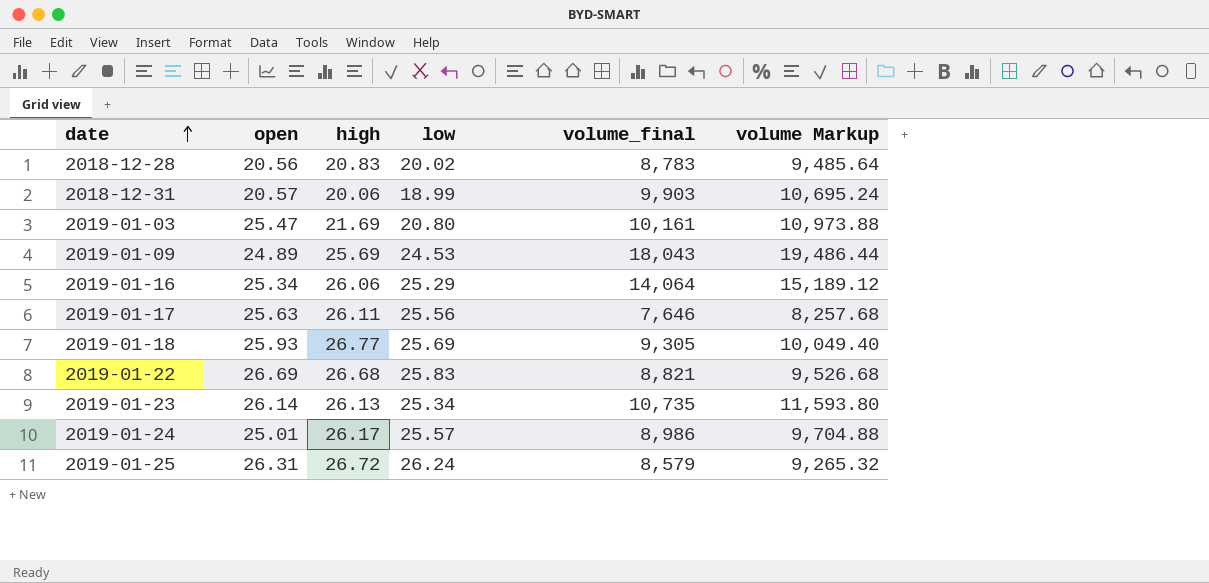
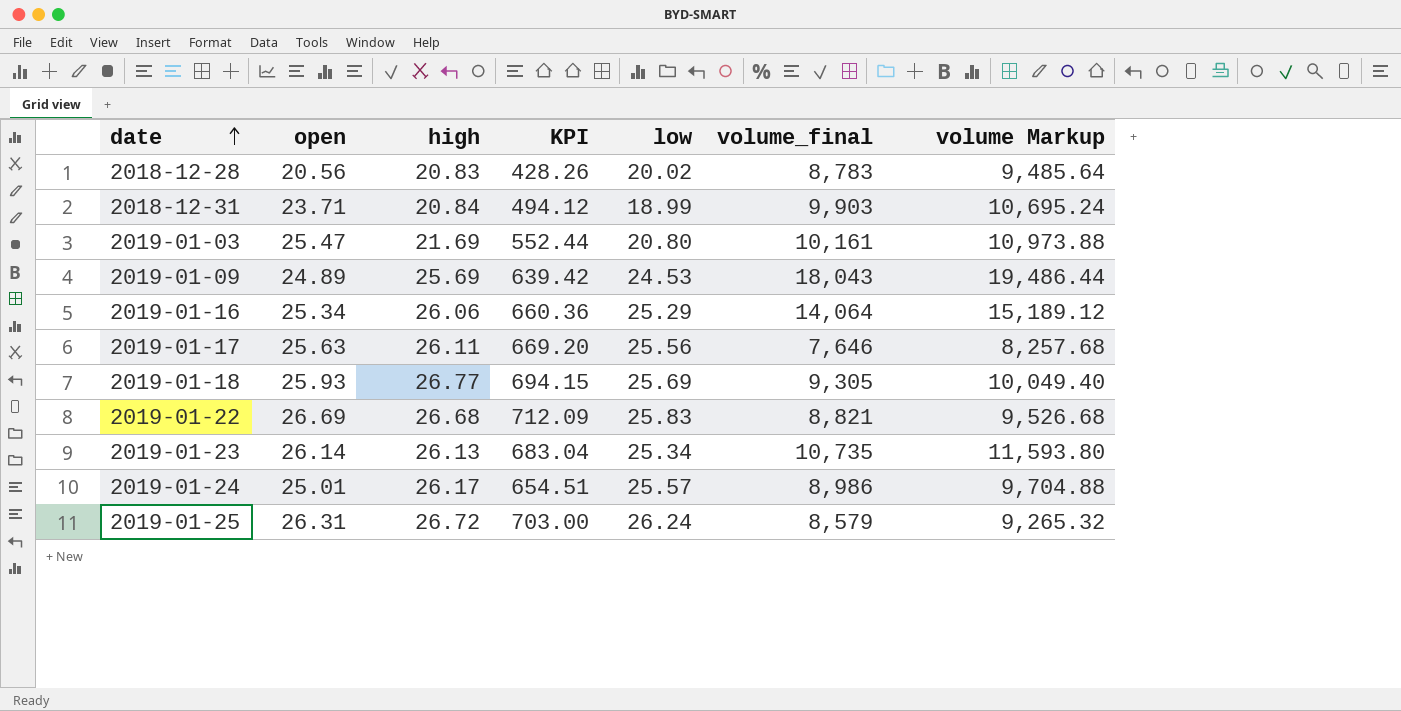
column KPI | formula: none -> [open] * [high]
2018-12-31 | open: 20.57 -> 23.71
2018-12-31 | high: 20.06 -> 20.84

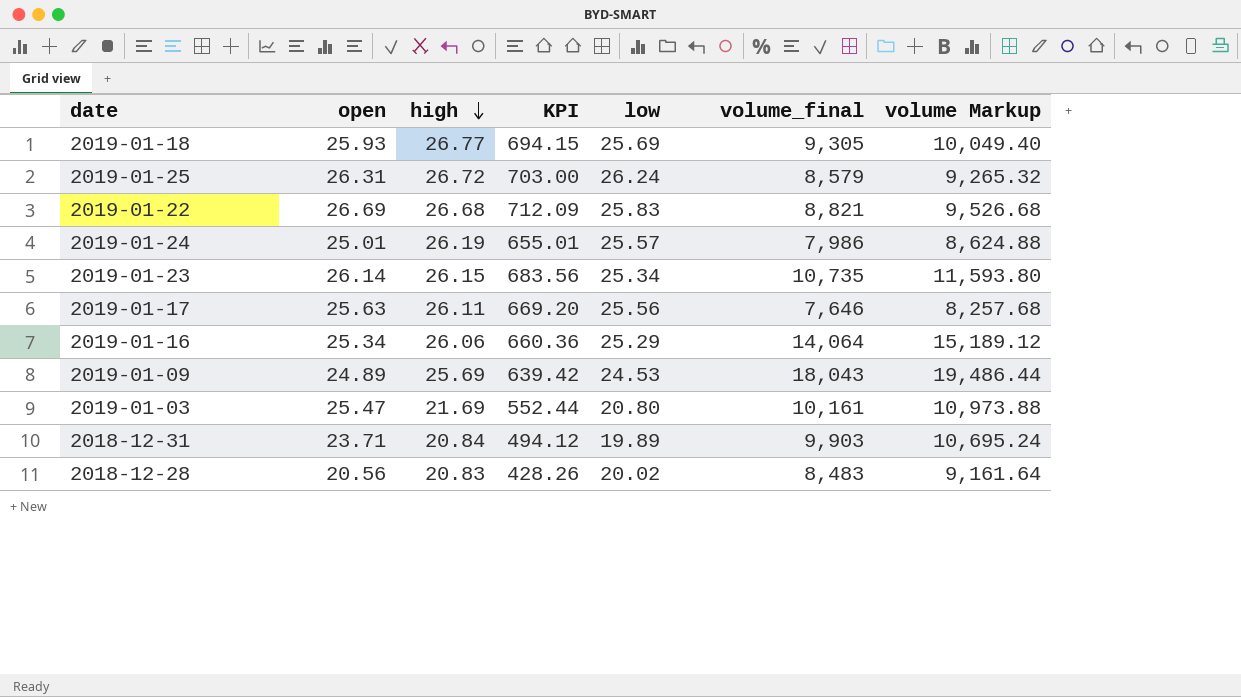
row order: date ascending -> high descending
2019-01-24 | high: 26.17 -> 26.19
2019-01-24 | KPI: 654.51 -> 655.01
2019-01-24 | volume_final: 8,986 -> 7,986
2019-01-24 | volume Markup: 9,704.88 -> 8,624.88
2019-01-23 | high: 26.13 -> 26.15
2019-01-23 | KPI: 683.04 -> 683.56
2018-12-31 | low: 18.99 -> 19.89
2018-12-28 | volume_final: 8,783 -> 8,483
2018-12-28 | volume Markup: 9,485.64 -> 9,161.64

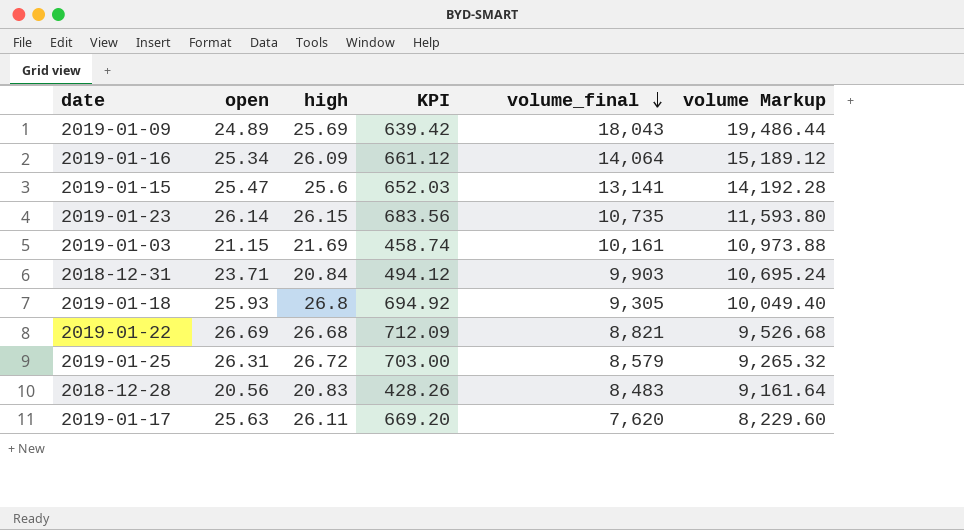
row order: high descending -> volume_final descending
column low | position: 5 -> none
row 2019-01-24: 25.01 | 26.19 | 655.01 | 25.57 | 7,986 | 8,624.88 -> none
2019-01-16 | high: 26.06 -> 26.09
2019-01-16 | KPI: 660.36 -> 661.12
row 2019-01-15: none -> 25.47 | 25.6 | 652.03 | 13,141 | 14,192.28
2019-01-03 | open: 25.47 -> 21.15
2019-01-03 | KPI: 552.44 -> 458.74
2019-01-18 | high: 26.77 -> 26.8
2019-01-18 | KPI: 694.15 -> 694.92
2019-01-17 | volume_final: 7,646 -> 7,620
2019-01-17 | volume Markup: 8,257.68 -> 8,229.60

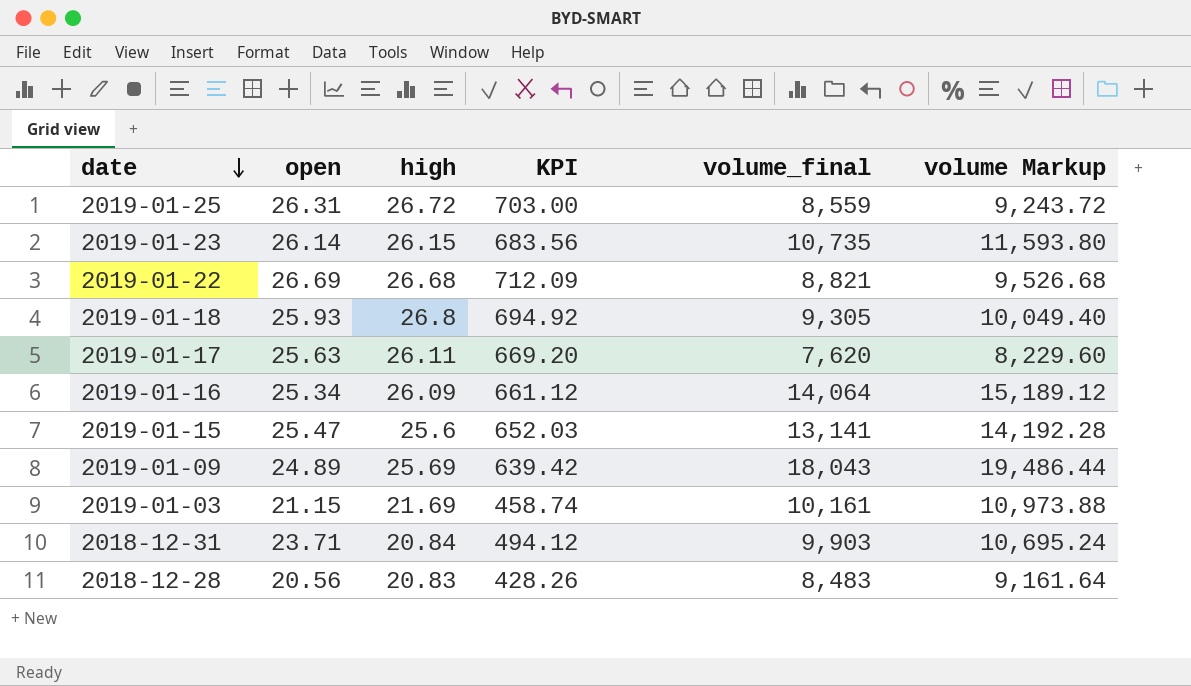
row order: volume_final descending -> date descending
2019-01-25 | volume_final: 8,579 -> 8,559
2019-01-25 | volume Markup: 9,265.32 -> 9,243.72

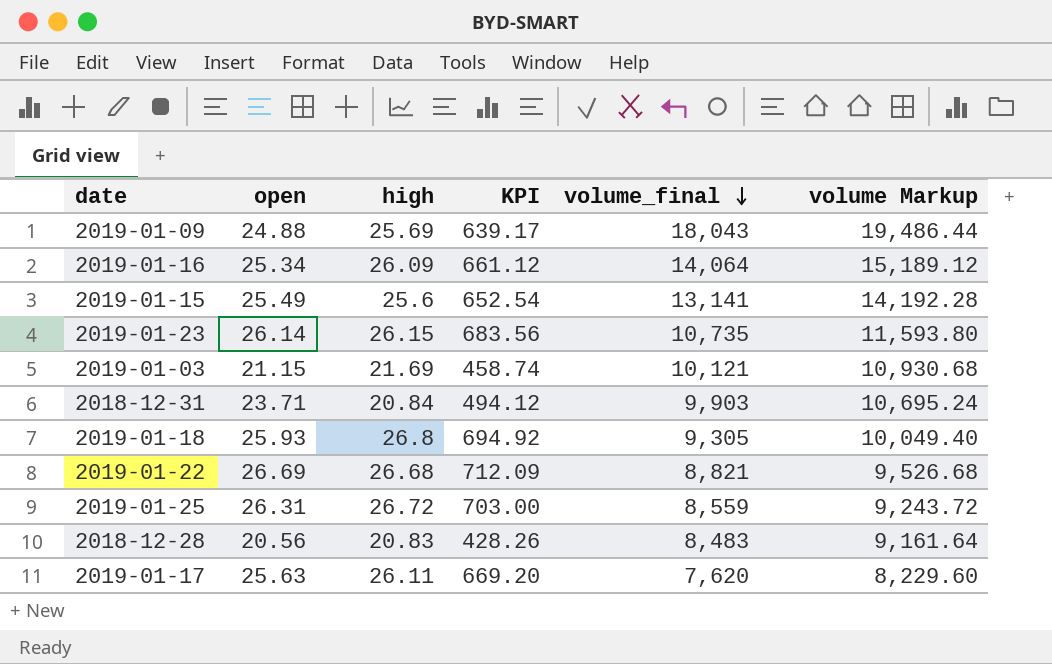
row order: date descending -> volume_final descending
2019-01-09 | open: 24.89 -> 24.88
2019-01-09 | KPI: 639.42 -> 639.17
2019-01-15 | open: 25.47 -> 25.49
2019-01-15 | KPI: 652.03 -> 652.54
2019-01-03 | volume_final: 10,161 -> 10,121
2019-01-03 | volume Markup: 10,973.88 -> 10,930.68

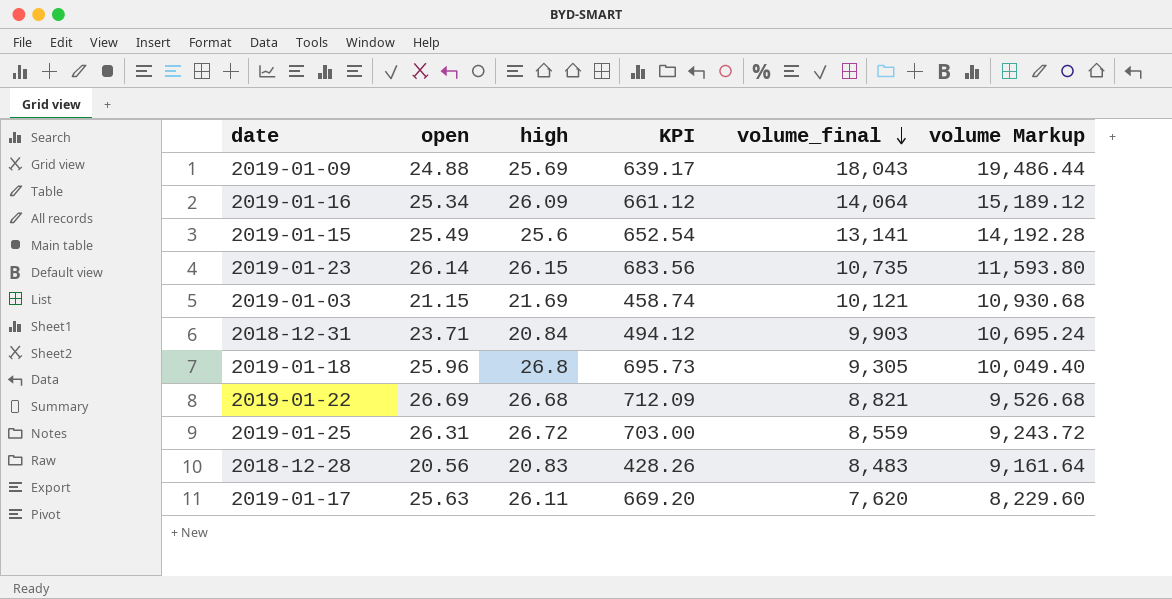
2019-01-18 | open: 25.93 -> 25.96
2019-01-18 | KPI: 694.92 -> 695.73

